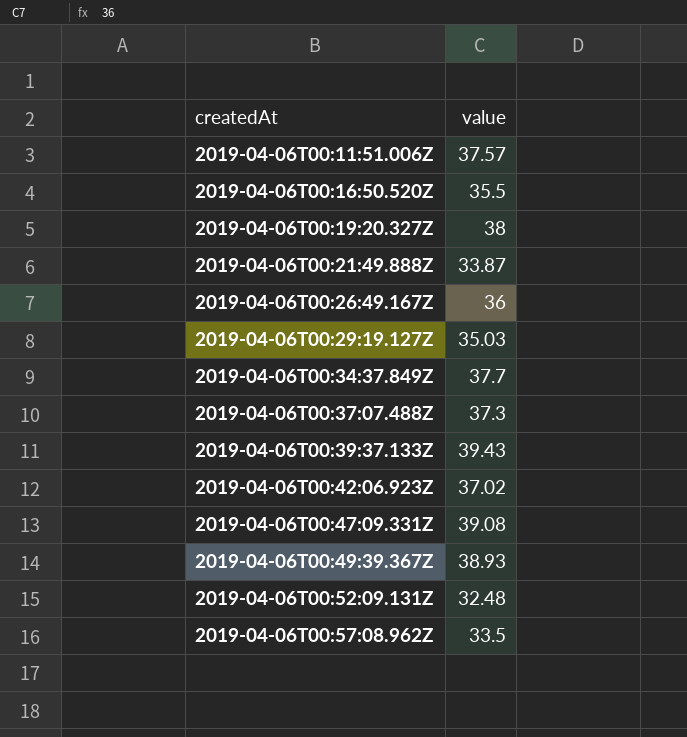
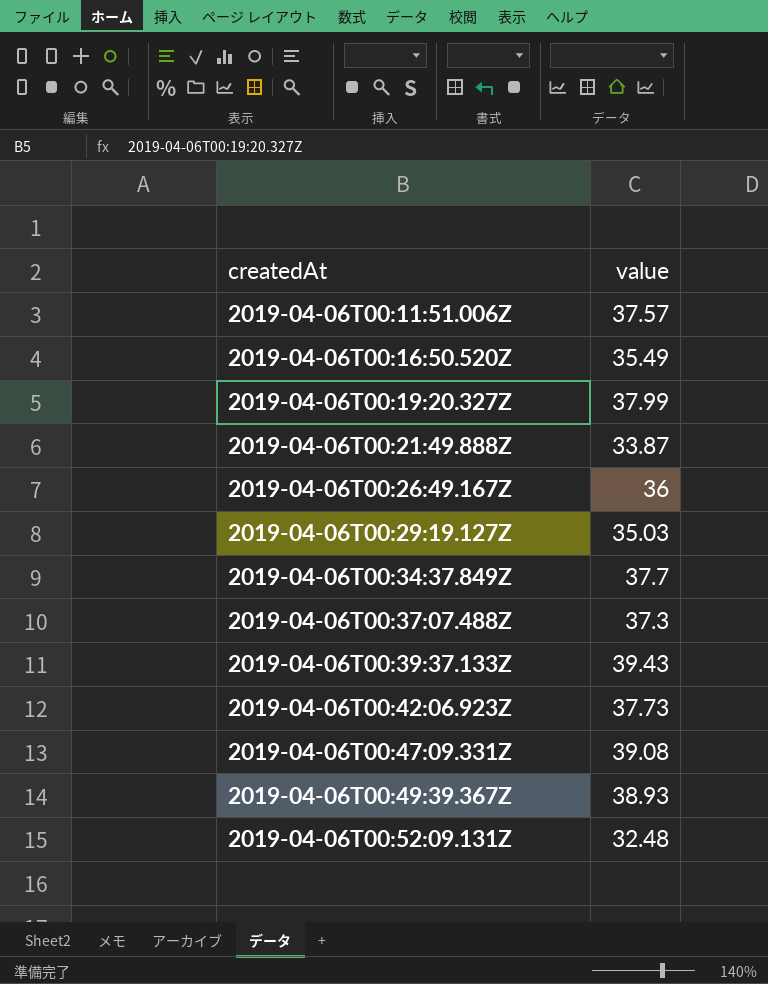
row 2019-04-06T00:57:08.962Z: 33.5 -> none
2019-04-06T00:16:50.520Z | value: 35.5 -> 35.49
2019-04-06T00:19:20.327Z | value: 38 -> 37.99
2019-04-06T00:42:06.923Z | value: 37.02 -> 37.73

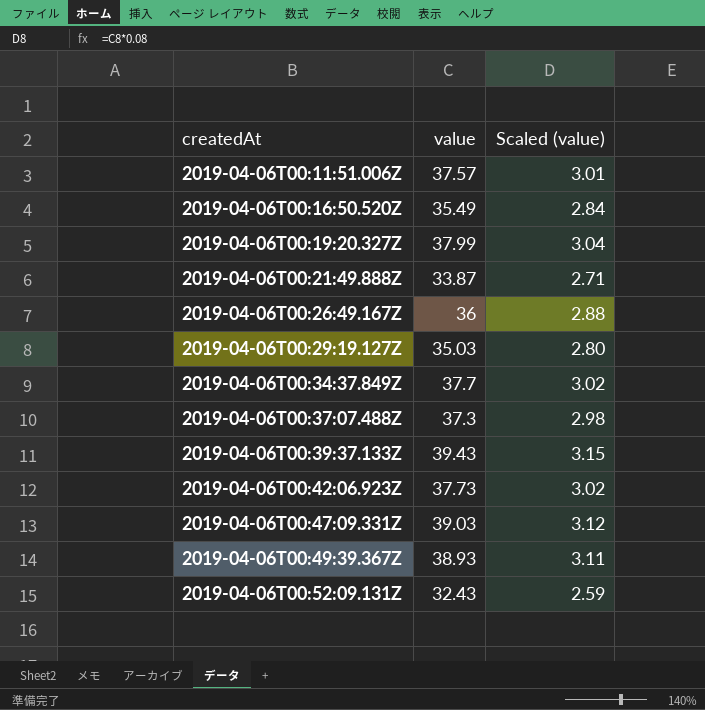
column Scaled (value) | formula: none -> [value] * 0.08
2019-04-06T00:47:09.331Z | value: 39.08 -> 39.03
2019-04-06T00:52:09.131Z | value: 32.48 -> 32.43

